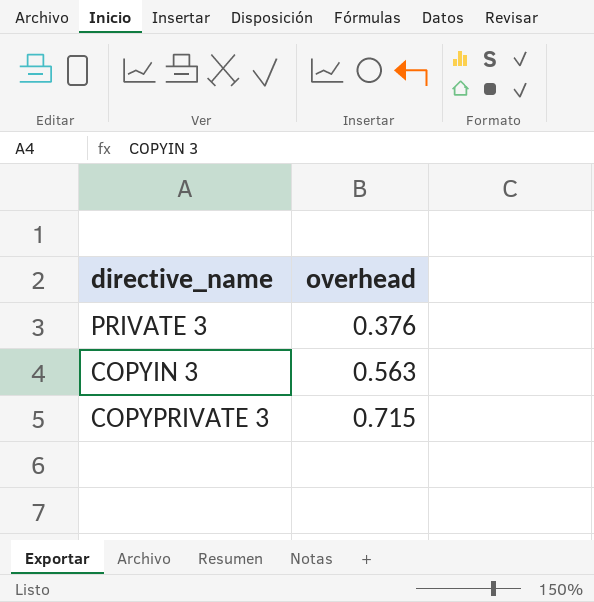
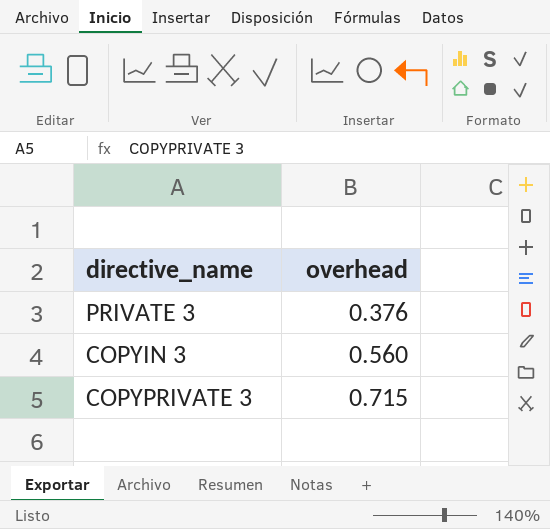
COPYIN 3 | overhead: 0.563 -> 0.560

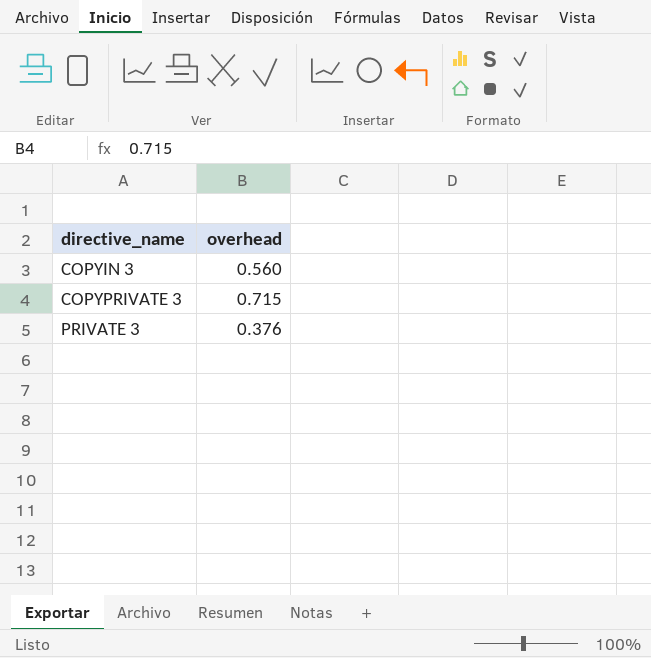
row order: overhead ascending -> directive_name ascending

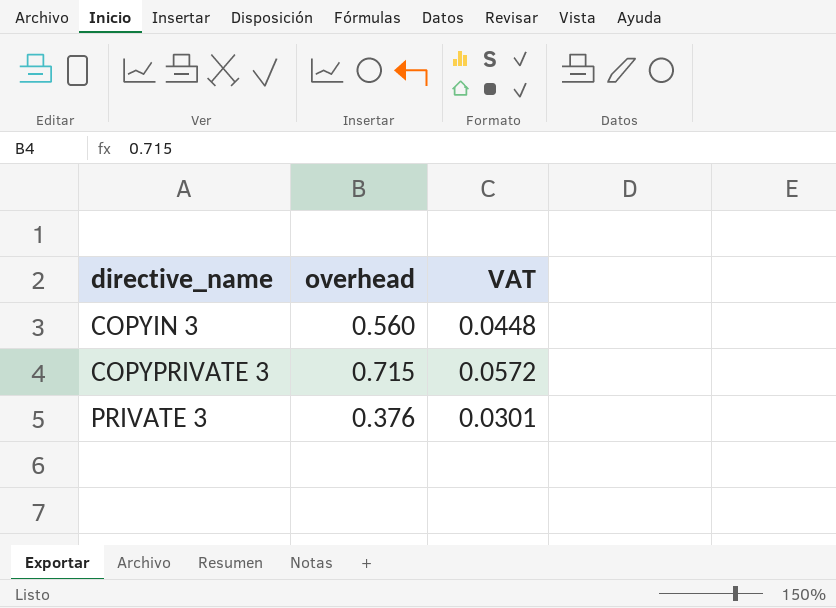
column VAT | formula: none -> [overhead] * 0.08

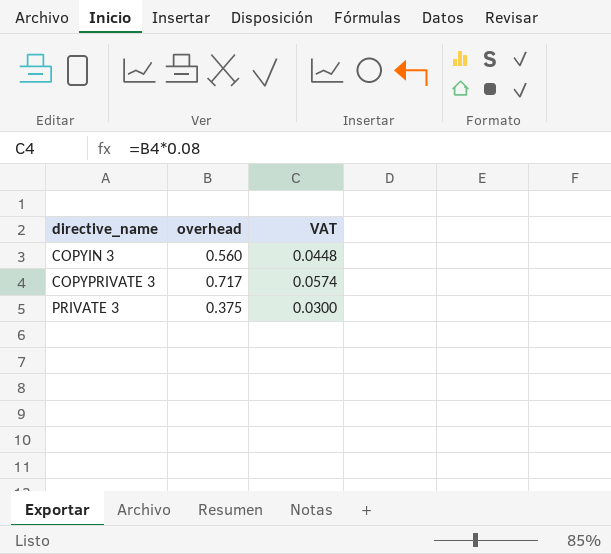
COPYPRIVATE 3 | overhead: 0.715 -> 0.717
COPYPRIVATE 3 | VAT: 0.0572 -> 0.0574
PRIVATE 3 | overhead: 0.376 -> 0.375
PRIVATE 3 | VAT: 0.0301 -> 0.0300

